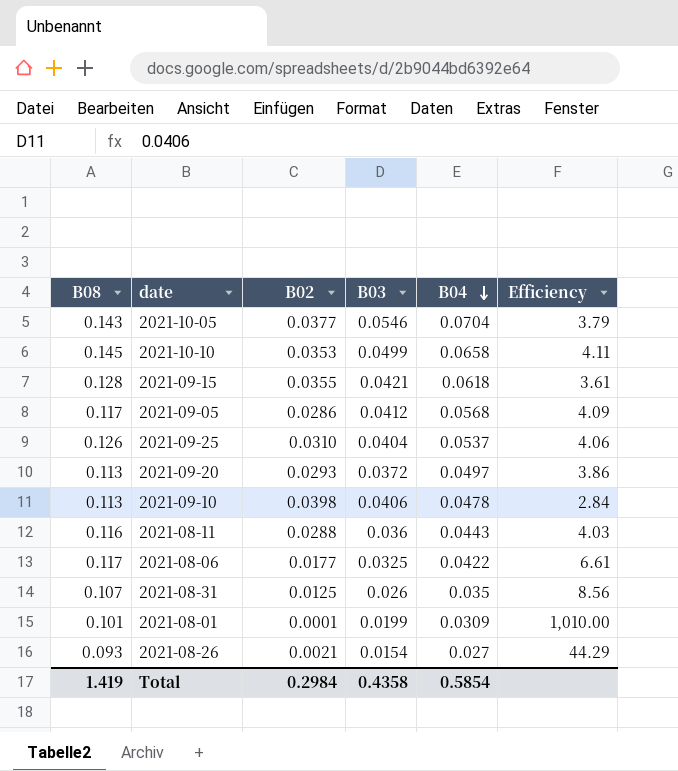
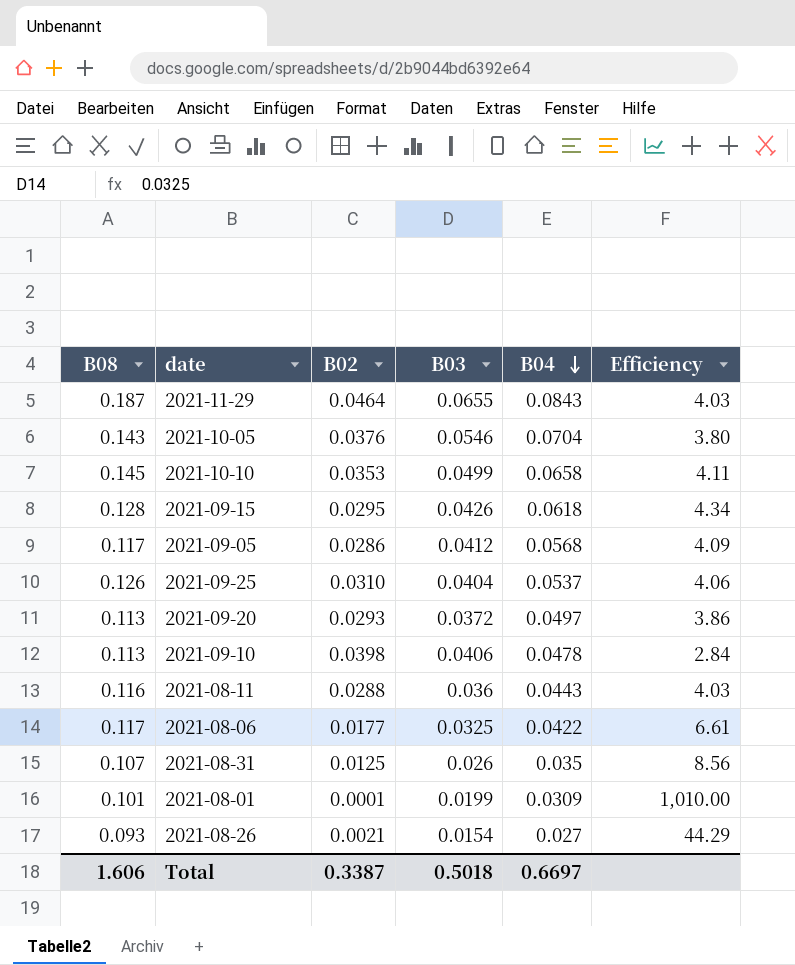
row 2021-11-29: none -> 0.187 | 0.0464 | 0.0655 | 0.0843 | 4.03
2021-10-05 | B02: 0.0377 -> 0.0376
2021-10-05 | Efficiency: 3.79 -> 3.80
2021-09-15 | B02: 0.0355 -> 0.0295
2021-09-15 | B03: 0.0421 -> 0.0426
2021-09-15 | Efficiency: 3.61 -> 4.34
Total | B08: 1.419 -> 1.606
Total | B02: 0.2984 -> 0.3387
Total | B03: 0.4358 -> 0.5018
Total | B04: 0.5854 -> 0.6697

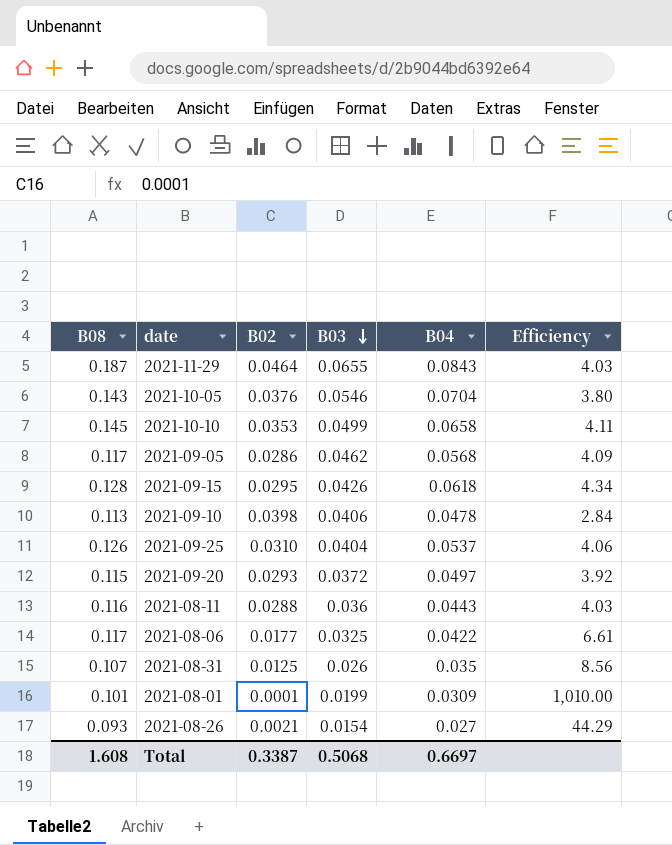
row order: B04 descending -> B03 descending
2021-09-05 | B03: 0.0412 -> 0.0462
2021-09-20 | B08: 0.113 -> 0.115
2021-09-20 | Efficiency: 3.86 -> 3.92
Total | B08: 1.606 -> 1.608
Total | B03: 0.5018 -> 0.5068

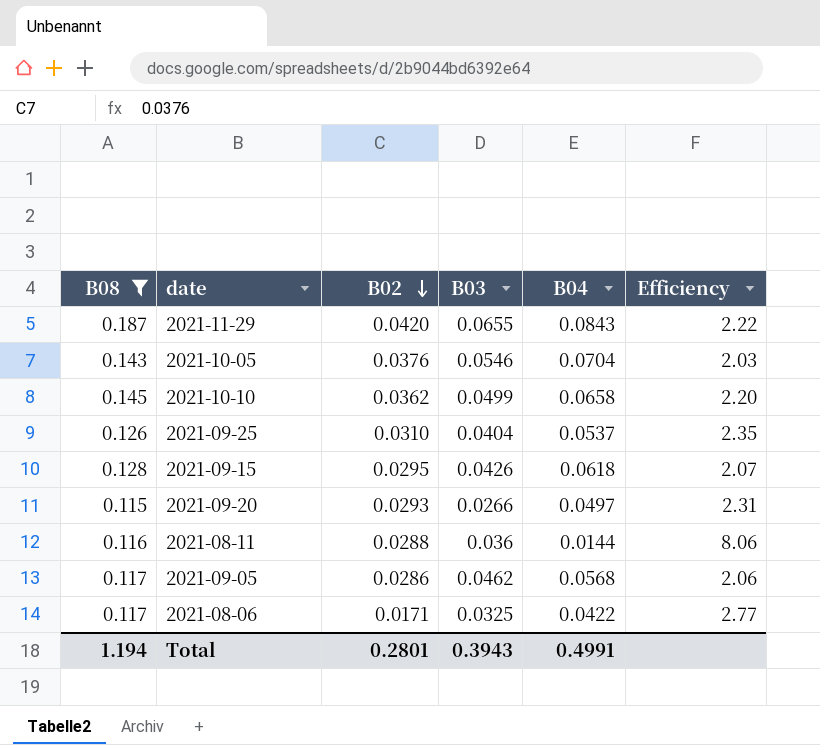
filter: none -> B08 >= 0.115
row order: B03 descending -> B02 descending
column Efficiency | formula: [B08] / [B02] -> [B08] / [B04]
2021-11-29 | B02: 0.0464 -> 0.0420
2021-10-10 | B02: 0.0353 -> 0.0362
2021-09-20 | B03: 0.0372 -> 0.0266
2021-08-11 | B04: 0.0443 -> 0.0144
2021-08-06 | B02: 0.0177 -> 0.0171
Total | B08: 1.608 -> 1.194
Total | B02: 0.3387 -> 0.2801
Total | B03: 0.5068 -> 0.3943
Total | B04: 0.6697 -> 0.4991

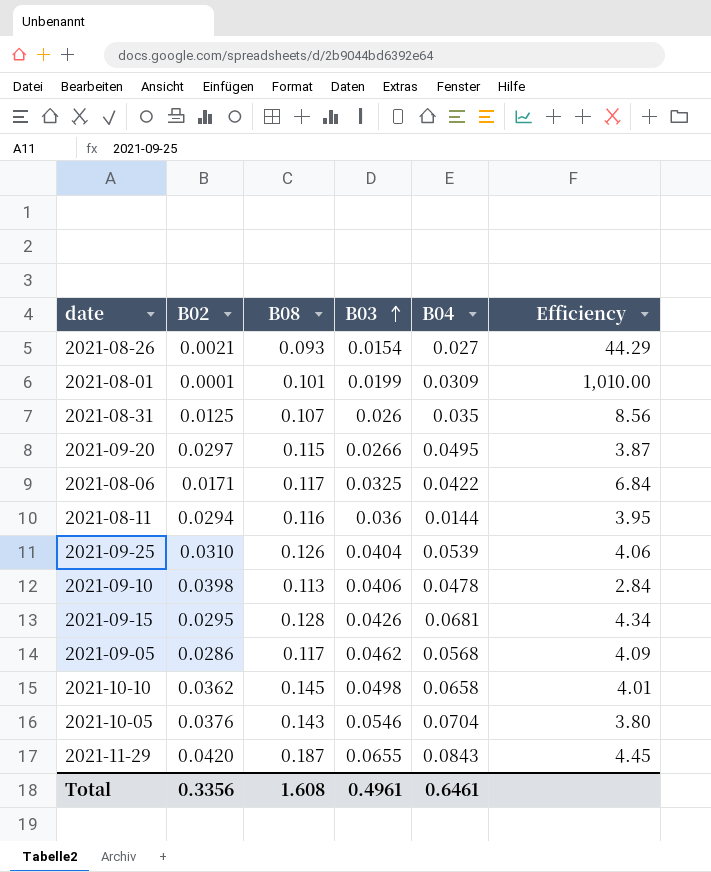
filter: B08 >= 0.115 -> none
row order: B02 descending -> B03 ascending
column B08 | position: 1 -> 3
column Efficiency | formula: [B08] / [B04] -> [B08] / [B02]
2021-09-20 | B02: 0.0293 -> 0.0297
2021-09-20 | B04: 0.0497 -> 0.0495
2021-08-11 | B02: 0.0288 -> 0.0294
2021-09-25 | B04: 0.0537 -> 0.0539
2021-09-15 | B04: 0.0618 -> 0.0681
2021-10-10 | B03: 0.0499 -> 0.0498
Total | B02: 0.2801 -> 0.3356
Total | B08: 1.194 -> 1.608
Total | B03: 0.3943 -> 0.4961
Total | B04: 0.4991 -> 0.6461

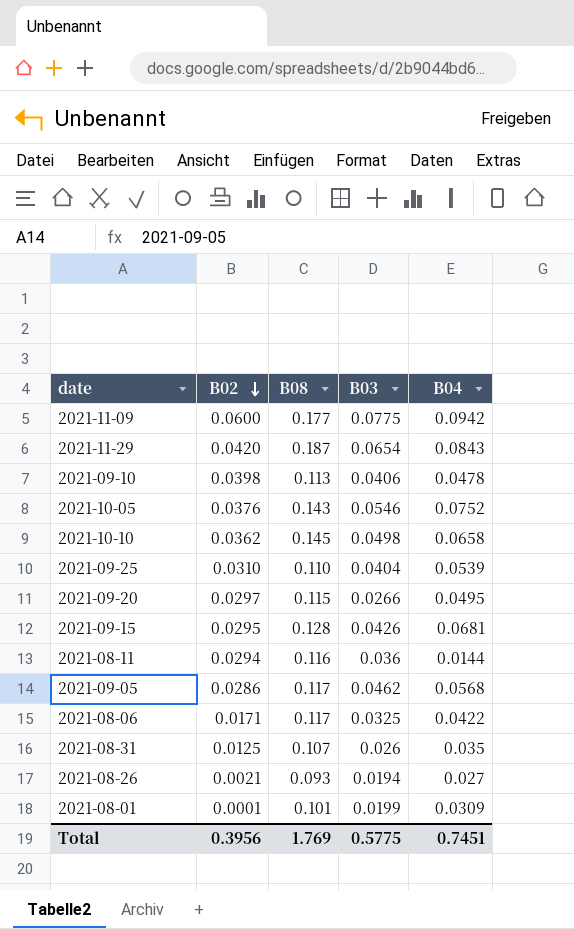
row order: B03 ascending -> B02 descending
column Efficiency | formula: [B08] / [B02] -> none
row 2021-11-09: none -> 0.0600 | 0.177 | 0.0775 | 0.0942
2021-11-29 | B03: 0.0655 -> 0.0654
2021-10-05 | B04: 0.0704 -> 0.0752
2021-09-25 | B08: 0.126 -> 0.110
2021-08-26 | B03: 0.0154 -> 0.0194
Total | B02: 0.3356 -> 0.3956
Total | B08: 1.608 -> 1.769
Total | B03: 0.4961 -> 0.5775
Total | B04: 0.6461 -> 0.7451

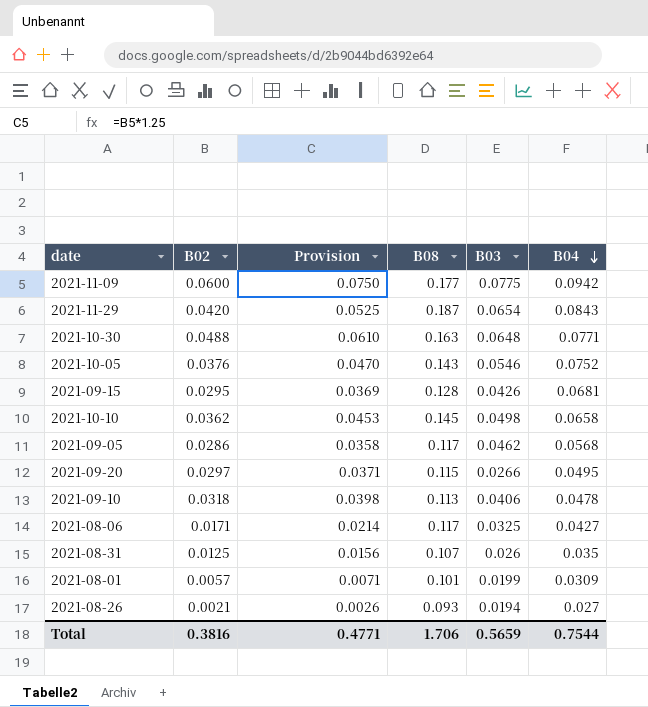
row order: B02 descending -> B04 descending
column Provision | formula: none -> [B02] * 1.25
row 2021-09-25: 0.0310 | 0.110 | 0.0404 | 0.0539 -> none
row 2021-08-11: 0.0294 | 0.116 | 0.036 | 0.0144 -> none
row 2021-10-30: none -> 0.0488 | 0.0610 | 0.163 | 0.0648 | 0.0771
2021-09-10 | B02: 0.0398 -> 0.0318
2021-08-06 | B04: 0.0422 -> 0.0427
2021-08-01 | B02: 0.0001 -> 0.0057
Total | B02: 0.3956 -> 0.3816
Total | B08: 1.769 -> 1.706
Total | B03: 0.5775 -> 0.5659
Total | B04: 0.7451 -> 0.7544

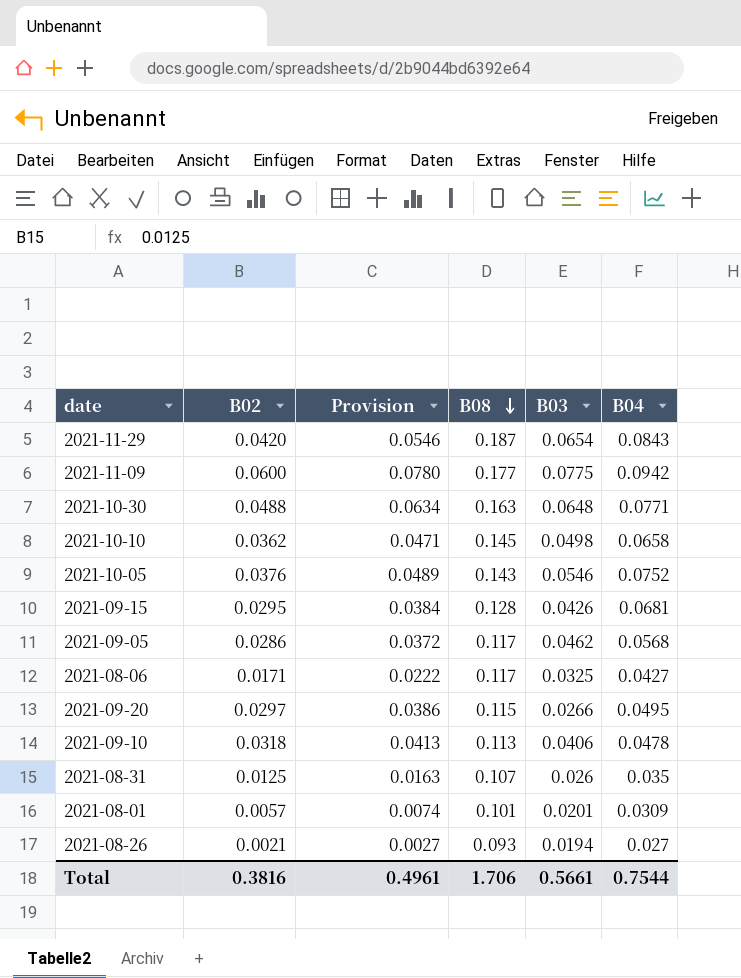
row order: B04 descending -> B08 descending
column Provision | formula: [B02] * 1.25 -> [B02] * 1.3
2021-08-01 | B03: 0.0199 -> 0.0201
Total | Provision: 0.4771 -> 0.4961
Total | B03: 0.5659 -> 0.5661

